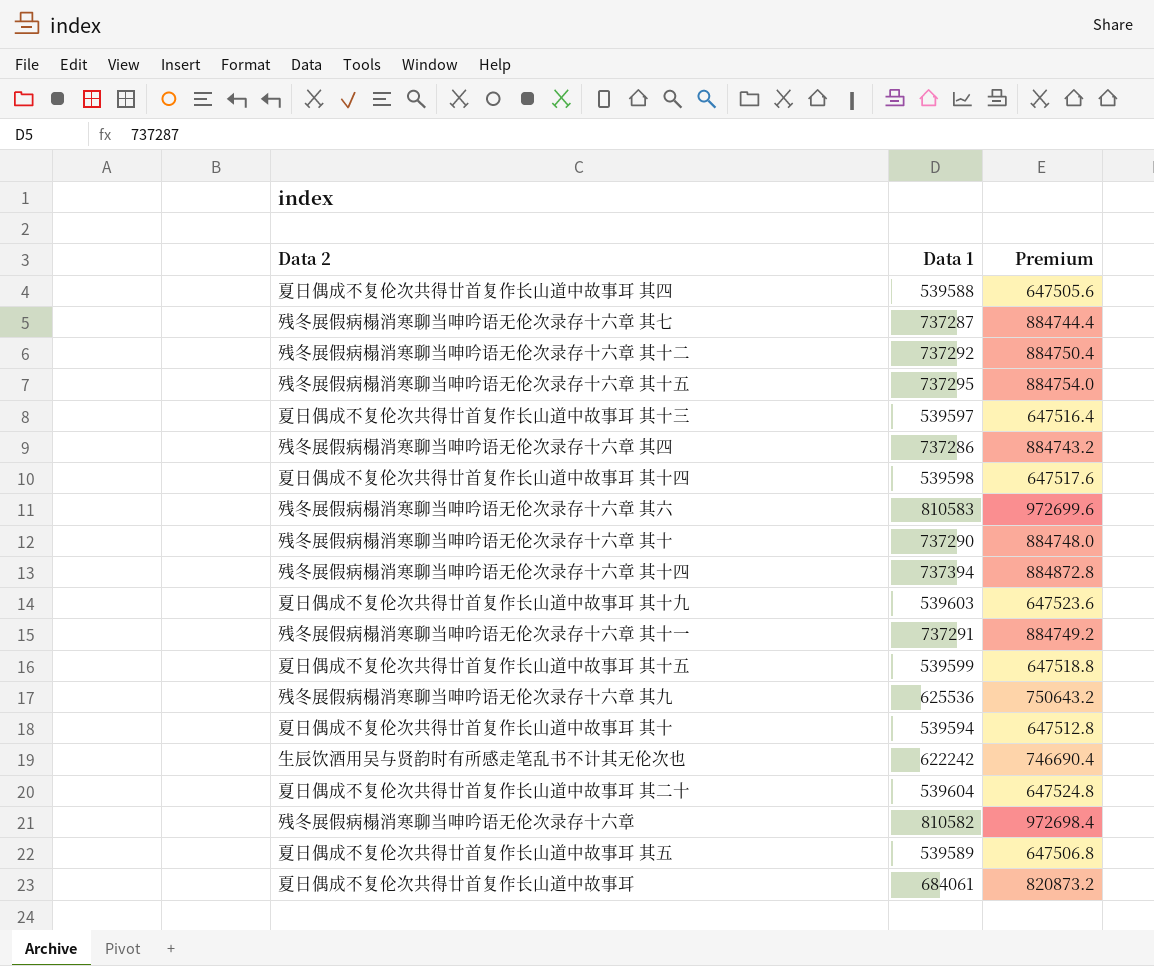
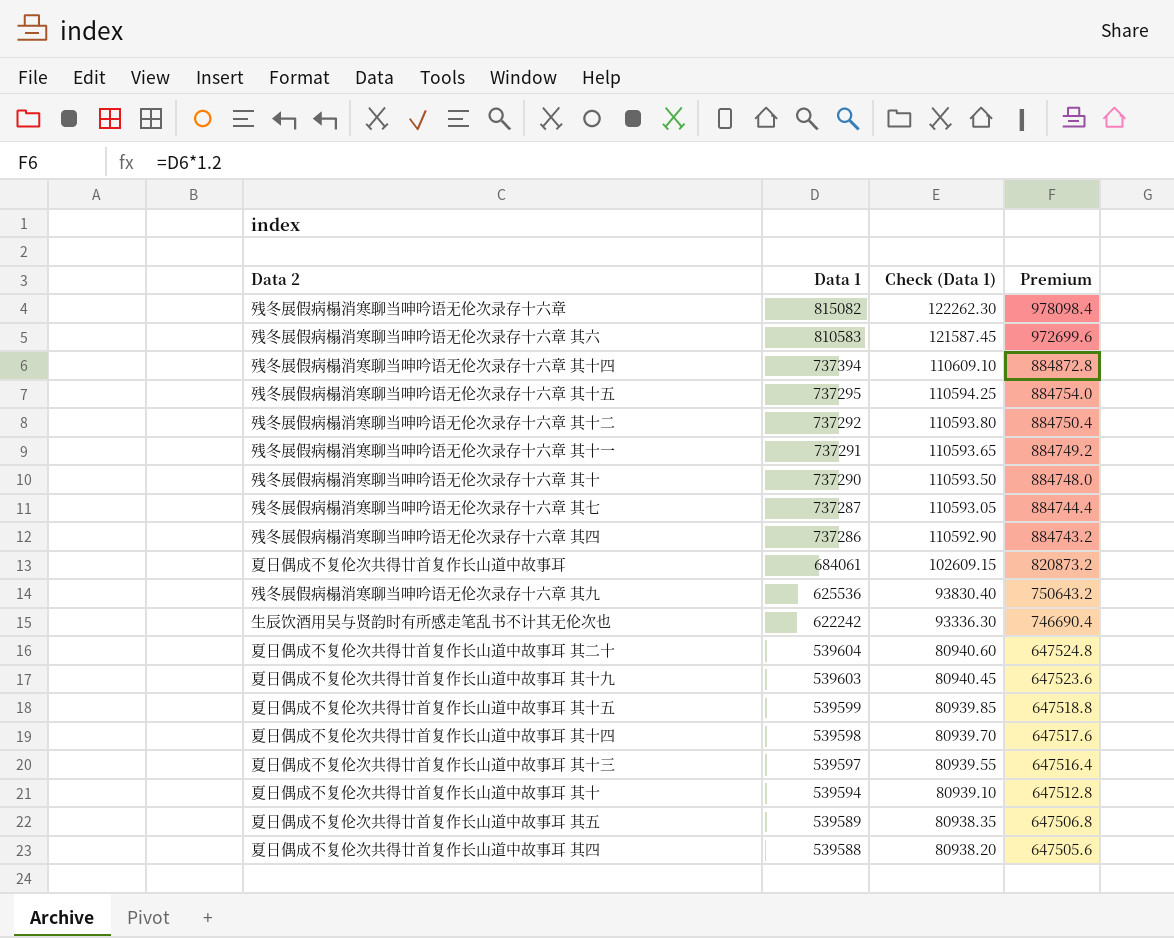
row order: none -> Data 1 descending
column Check (Data 1) | formula: none -> [Data 1] * 0.15
残冬展假病榻消寒聊当呻吟语无伦次录存十六章 | Data 1: 810582 -> 815082
残冬展假病榻消寒聊当呻吟语无伦次录存十六章 | Premium: 972698.4 -> 978098.4

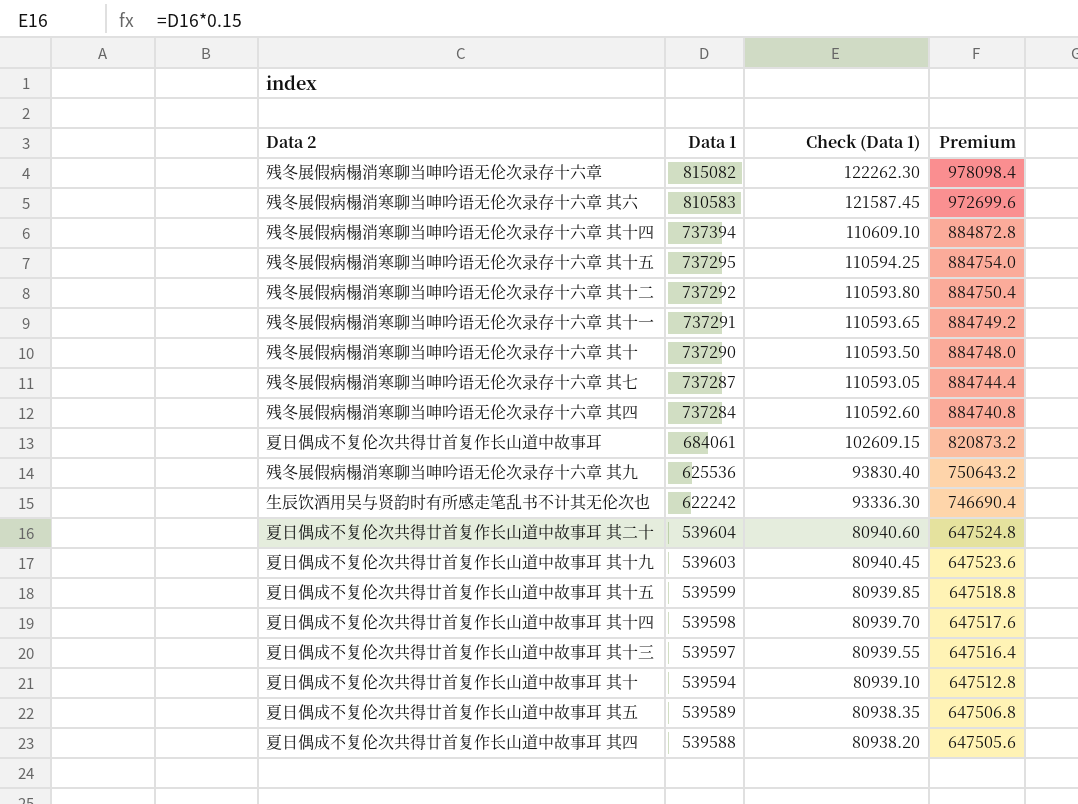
残冬展假病榻消寒聊当呻吟语无伦次录存十六章 其四 | Data 1: 737286 -> 737284
残冬展假病榻消寒聊当呻吟语无伦次录存十六章 其四 | Check (Data 1): 110592.90 -> 110592.60
残冬展假病榻消寒聊当呻吟语无伦次录存十六章 其四 | Premium: 884743.2 -> 884740.8

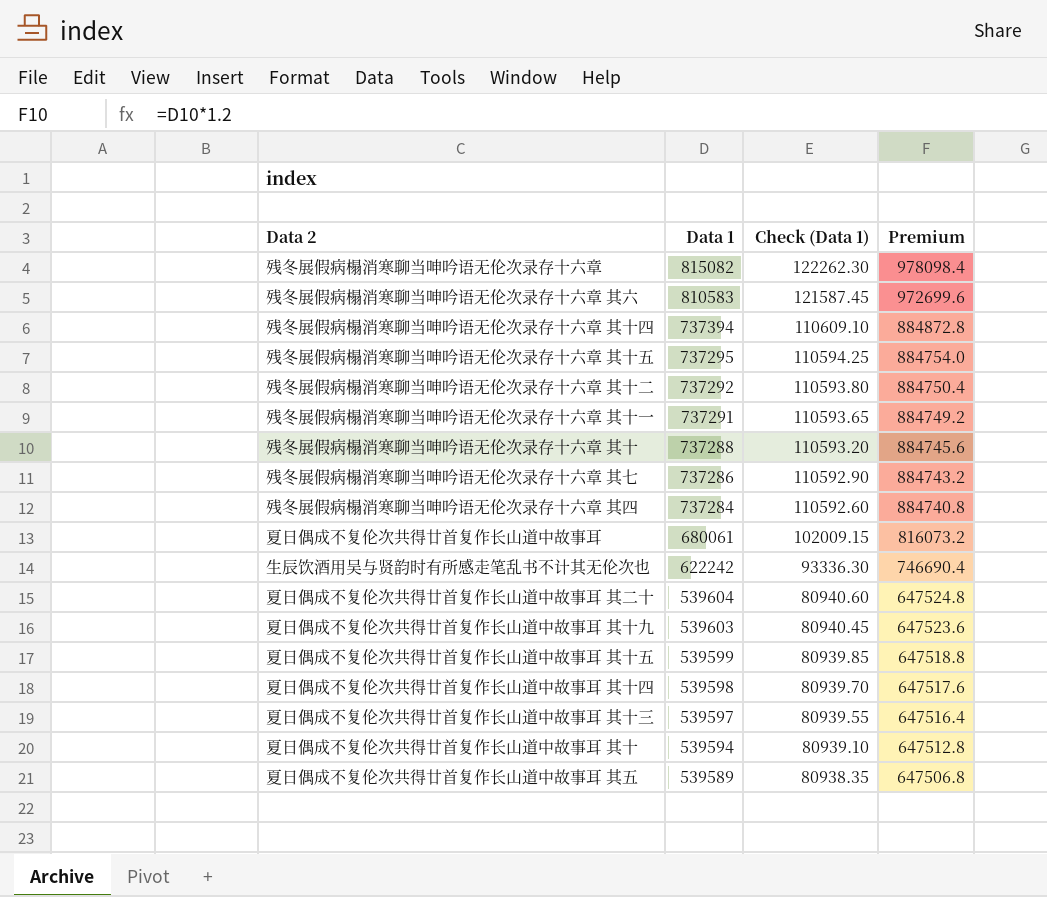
row 残冬展假病榻消寒聊当呻吟语无伦次录存十六章 其九: 625536 | 93830.40 | 750643.2 -> none
row 夏日偶成不复伦次共得廿首复作长山道中故事耳 其四: 539588 | 80938.20 | 647505.6 -> none
残冬展假病榻消寒聊当呻吟语无伦次录存十六章 其十 | Data 1: 737290 -> 737288
残冬展假病榻消寒聊当呻吟语无伦次录存十六章 其十 | Check (Data 1): 110593.50 -> 110593.20
残冬展假病榻消寒聊当呻吟语无伦次录存十六章 其十 | Premium: 884748.0 -> 884745.6
残冬展假病榻消寒聊当呻吟语无伦次录存十六章 其七 | Data 1: 737287 -> 737286
残冬展假病榻消寒聊当呻吟语无伦次录存十六章 其七 | Check (Data 1): 110593.05 -> 110592.90
残冬展假病榻消寒聊当呻吟语无伦次录存十六章 其七 | Premium: 884744.4 -> 884743.2
夏日偶成不复伦次共得廿首复作长山道中故事耳 | Data 1: 684061 -> 680061
夏日偶成不复伦次共得廿首复作长山道中故事耳 | Check (Data 1): 102609.15 -> 102009.15
夏日偶成不复伦次共得廿首复作长山道中故事耳 | Premium: 820873.2 -> 816073.2

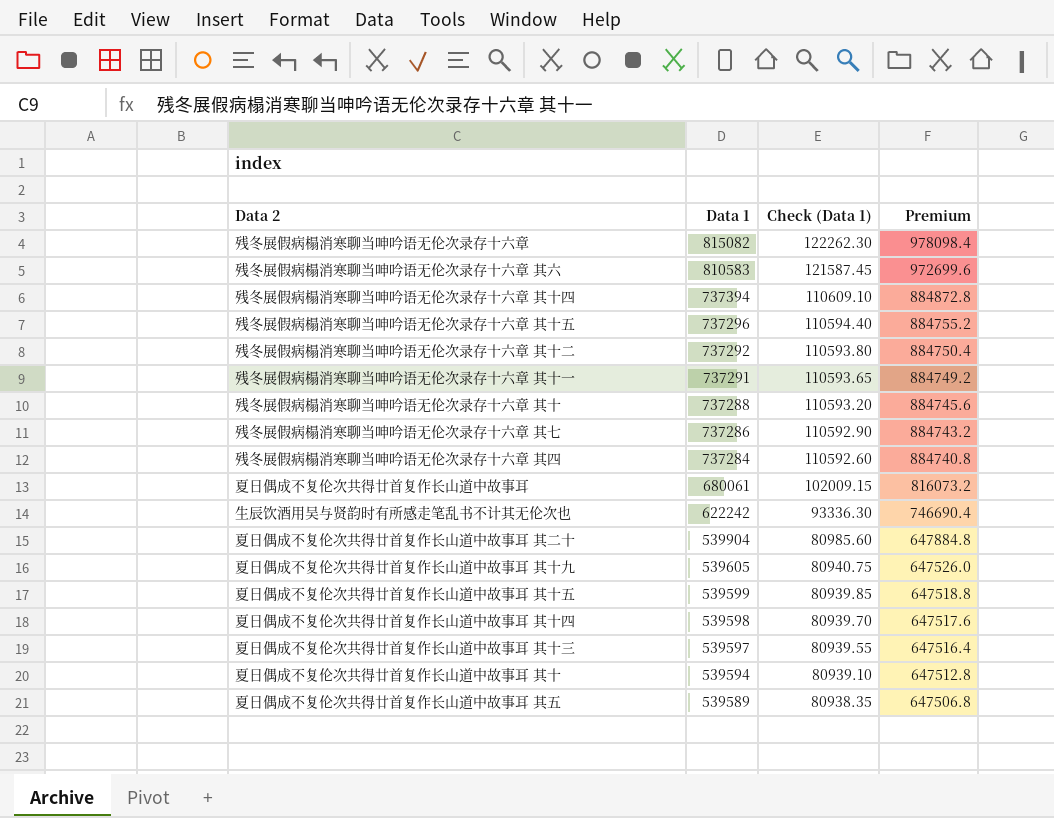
残冬展假病榻消寒聊当呻吟语无伦次录存十六章 其十五 | Data 1: 737295 -> 737296
残冬展假病榻消寒聊当呻吟语无伦次录存十六章 其十五 | Check (Data 1): 110594.25 -> 110594.40
残冬展假病榻消寒聊当呻吟语无伦次录存十六章 其十五 | Premium: 884754.0 -> 884755.2
夏日偶成不复伦次共得廿首复作长山道中故事耳 其二十 | Data 1: 539604 -> 539904
夏日偶成不复伦次共得廿首复作长山道中故事耳 其二十 | Check (Data 1): 80940.60 -> 80985.60
夏日偶成不复伦次共得廿首复作长山道中故事耳 其二十 | Premium: 647524.8 -> 647884.8
夏日偶成不复伦次共得廿首复作长山道中故事耳 其十九 | Data 1: 539603 -> 539605
夏日偶成不复伦次共得廿首复作长山道中故事耳 其十九 | Check (Data 1): 80940.45 -> 80940.75
夏日偶成不复伦次共得廿首复作长山道中故事耳 其十九 | Premium: 647523.6 -> 647526.0

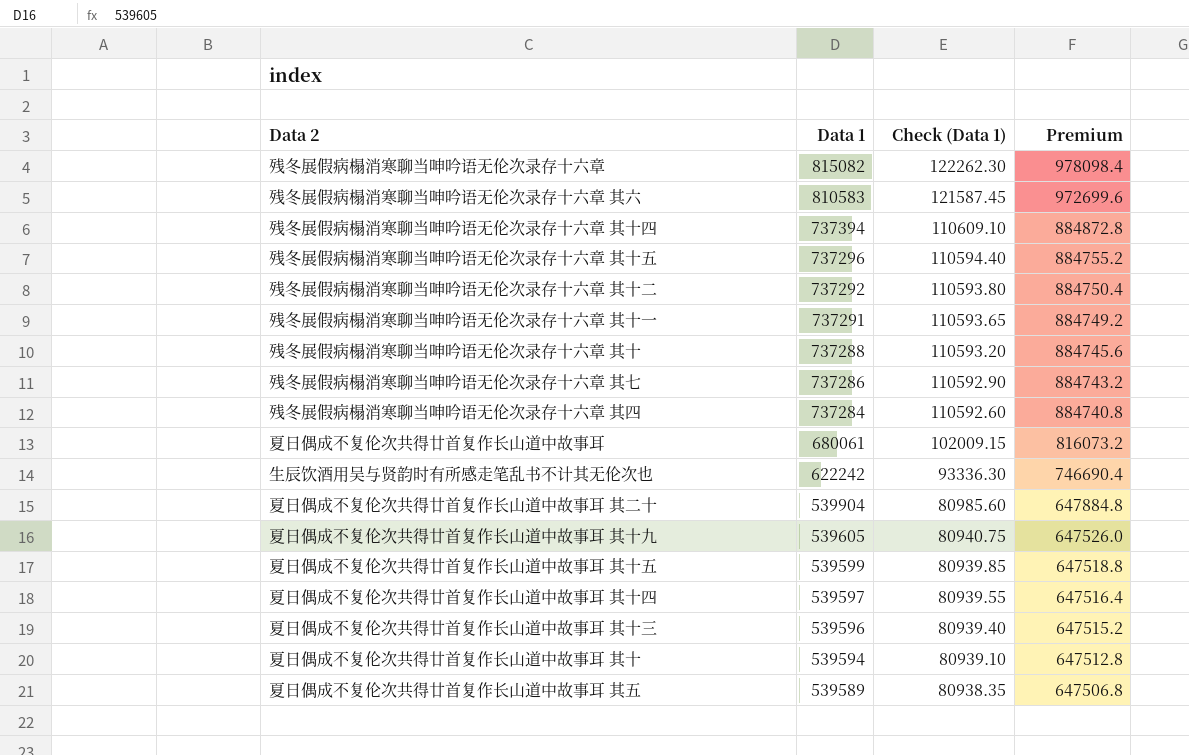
夏日偶成不复伦次共得廿首复作长山道中故事耳 其十四 | Data 1: 539598 -> 539597
夏日偶成不复伦次共得廿首复作长山道中故事耳 其十四 | Check (Data 1): 80939.70 -> 80939.55
夏日偶成不复伦次共得廿首复作长山道中故事耳 其十四 | Premium: 647517.6 -> 647516.4
夏日偶成不复伦次共得廿首复作长山道中故事耳 其十三 | Data 1: 539597 -> 539596
夏日偶成不复伦次共得廿首复作长山道中故事耳 其十三 | Check (Data 1): 80939.55 -> 80939.40
夏日偶成不复伦次共得廿首复作长山道中故事耳 其十三 | Premium: 647516.4 -> 647515.2

